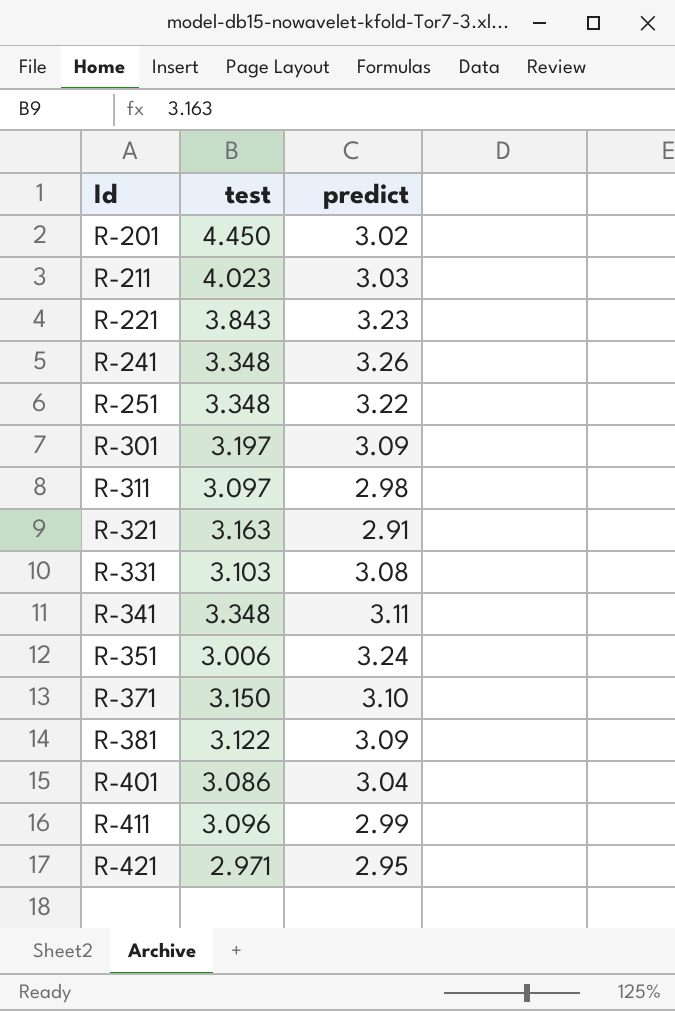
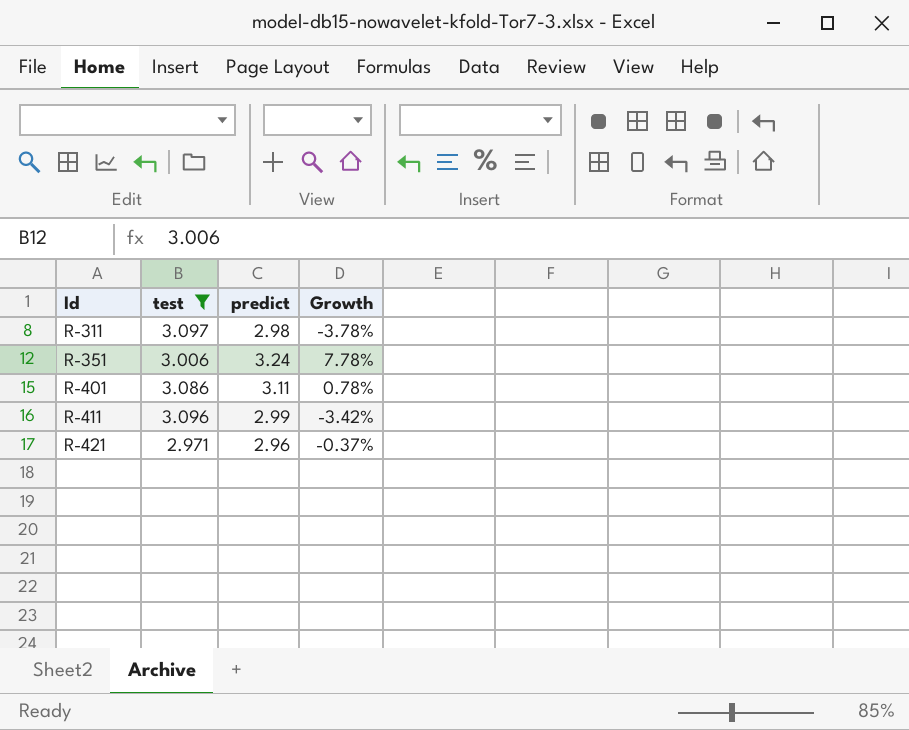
filter: none -> test <= 3.097
column Growth | formula: none -> ([predict] - [test]) / [test]
R-401 | predict: 3.04 -> 3.11
R-421 | predict: 2.95 -> 2.96

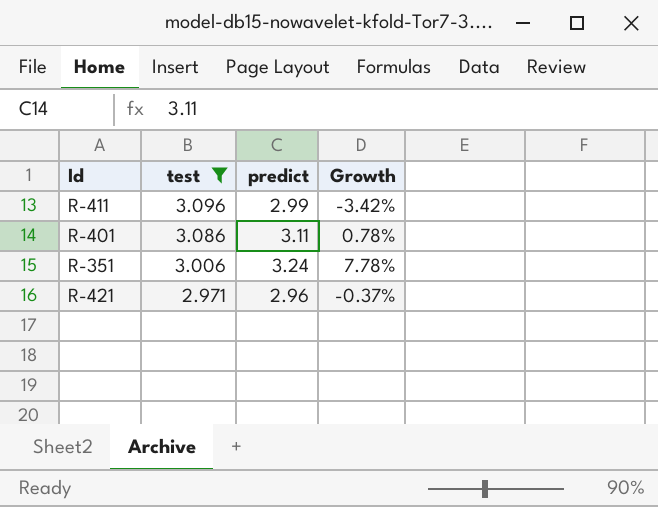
row order: Id ascending -> test descending
row R-311: 3.097 | 2.98 | -3.78% -> none

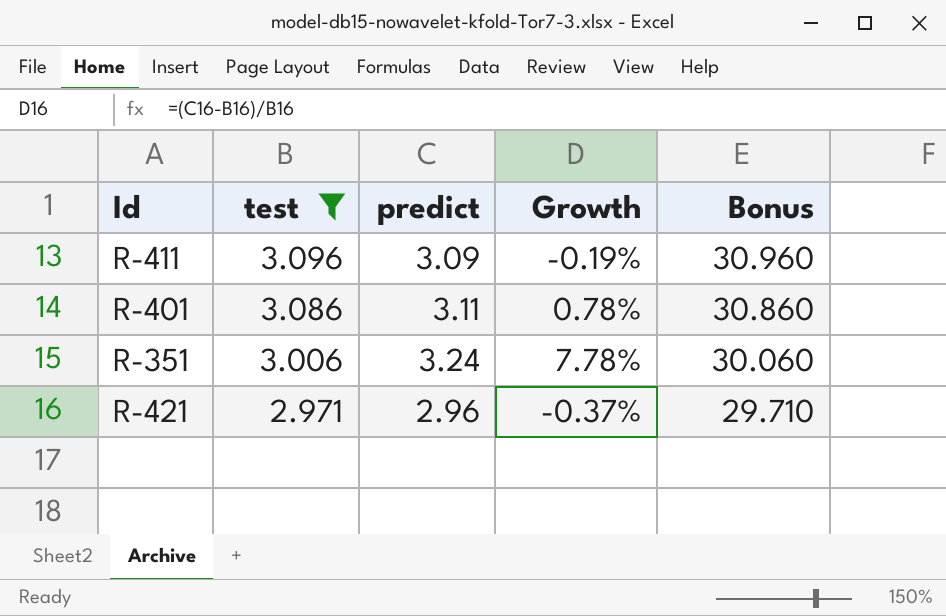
column Bonus | formula: none -> [test] * 10
R-411 | predict: 2.99 -> 3.09
R-411 | Growth: -3.42% -> -0.19%

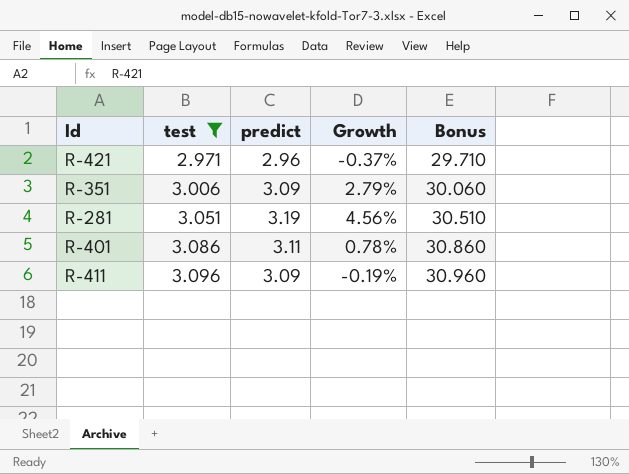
row order: test descending -> test ascending
R-351 | predict: 3.24 -> 3.09
R-351 | Growth: 7.78% -> 2.79%
row R-281: none -> 3.051 | 3.19 | 4.56% | 30.510

